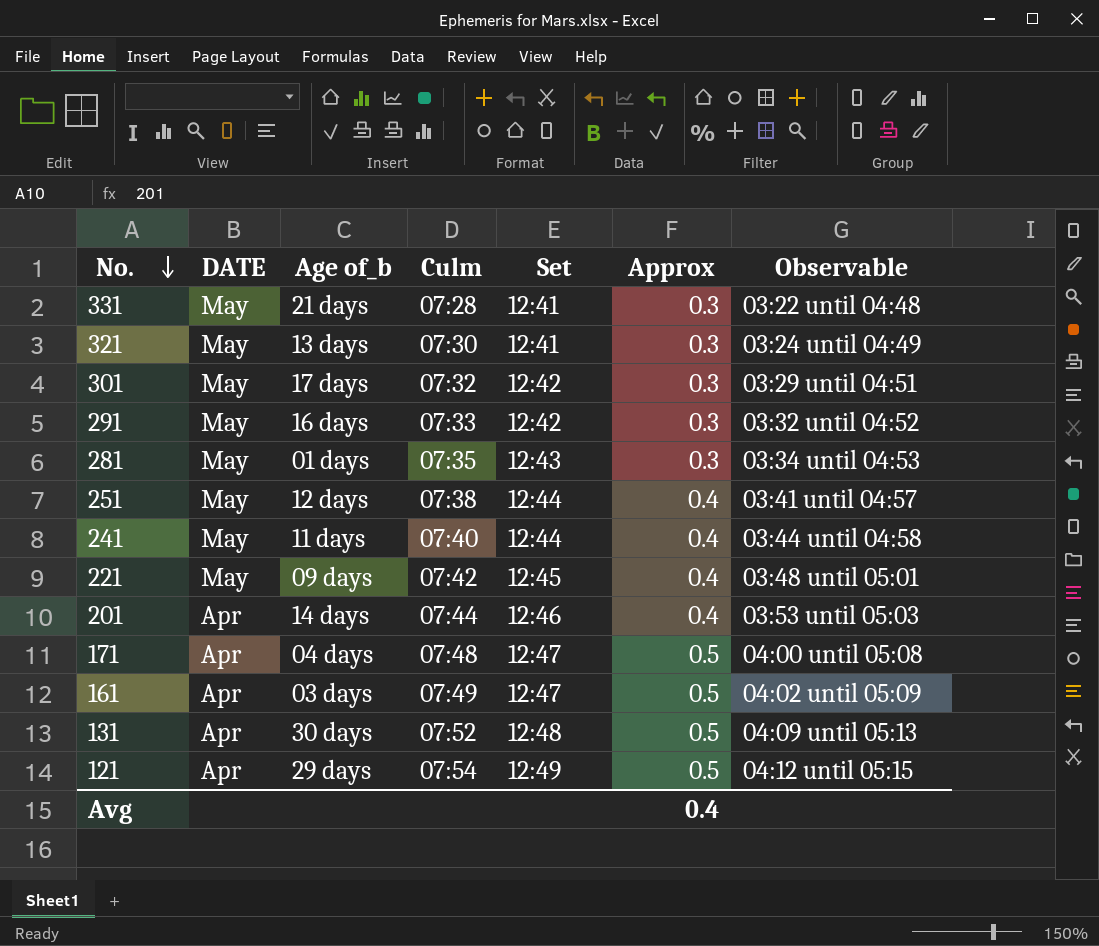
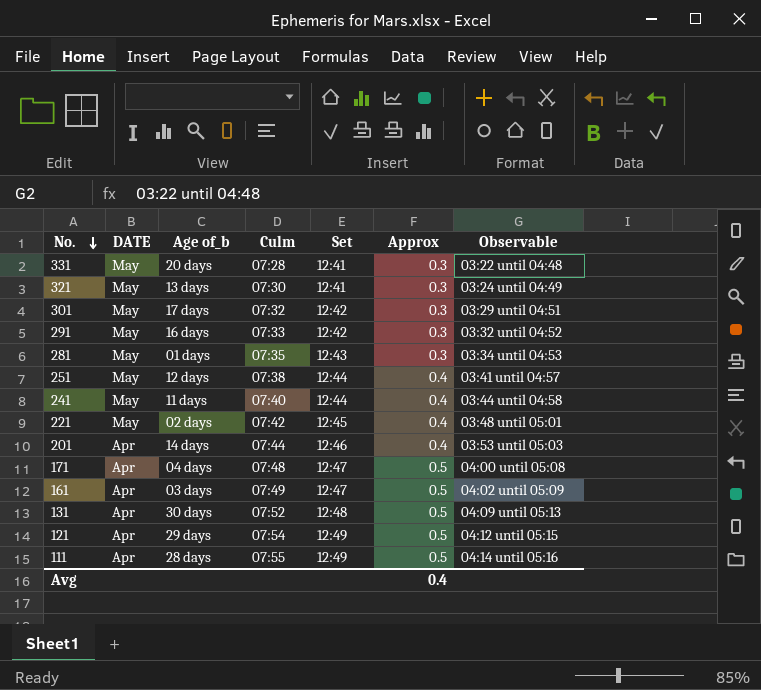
331 | Age of_b: 21 days -> 20 days
221 | Age of_b: 09 days -> 02 days
row 111: none -> Apr | 28 days | 07:55 | 12:49 | 0.5 | 04:14 until 05:16

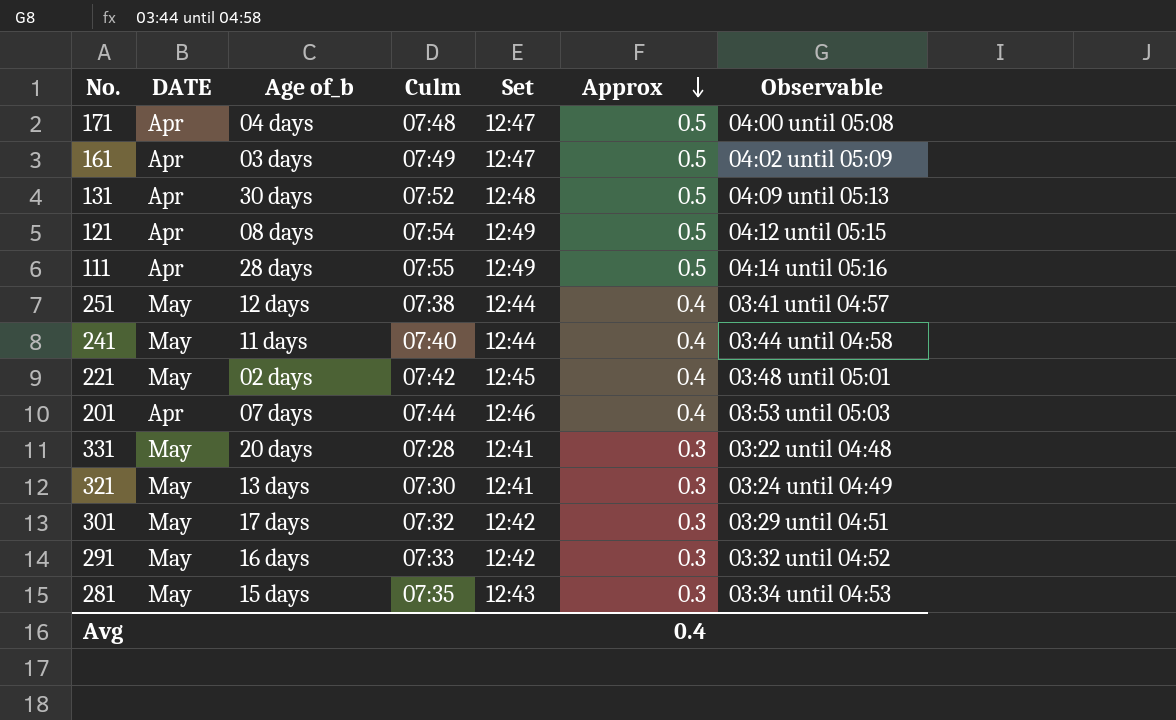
row order: No. descending -> Approx descending
121 | Age of_b: 29 days -> 08 days
201 | Age of_b: 14 days -> 07 days
281 | Age of_b: 01 days -> 15 days

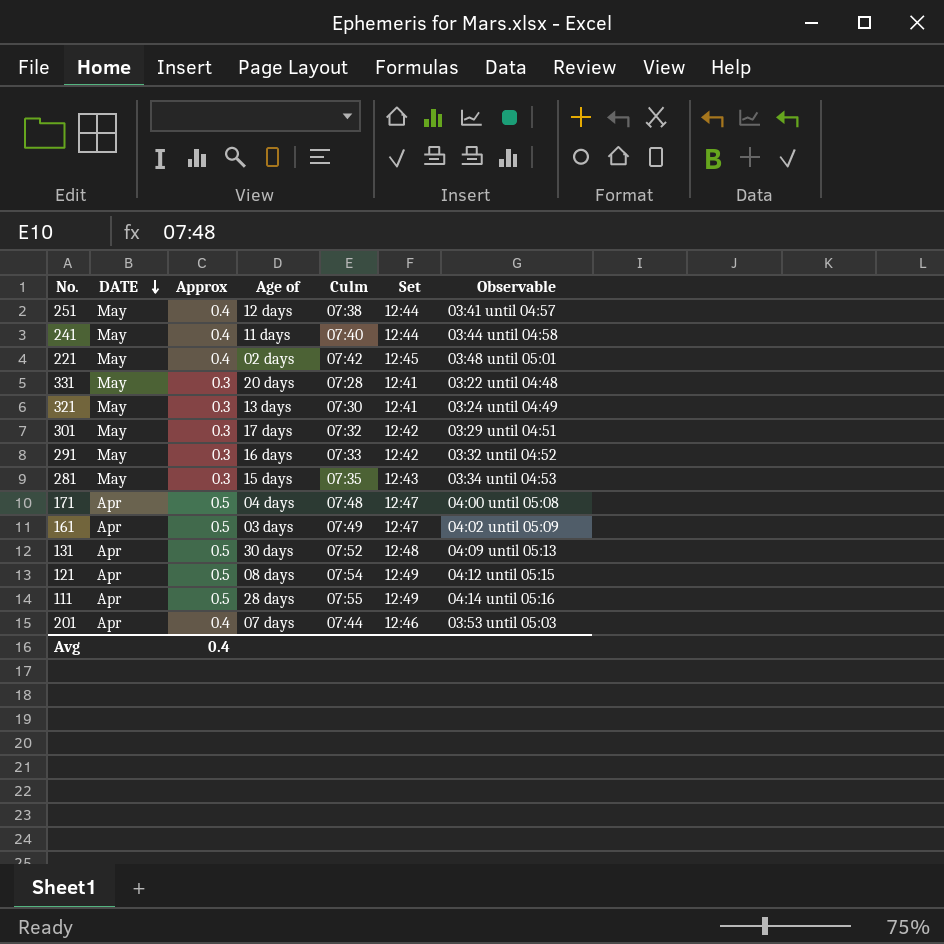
row order: Approx descending -> DATE descending
column Approx | position: 6 -> 3
column name: Age of_b -> Age of

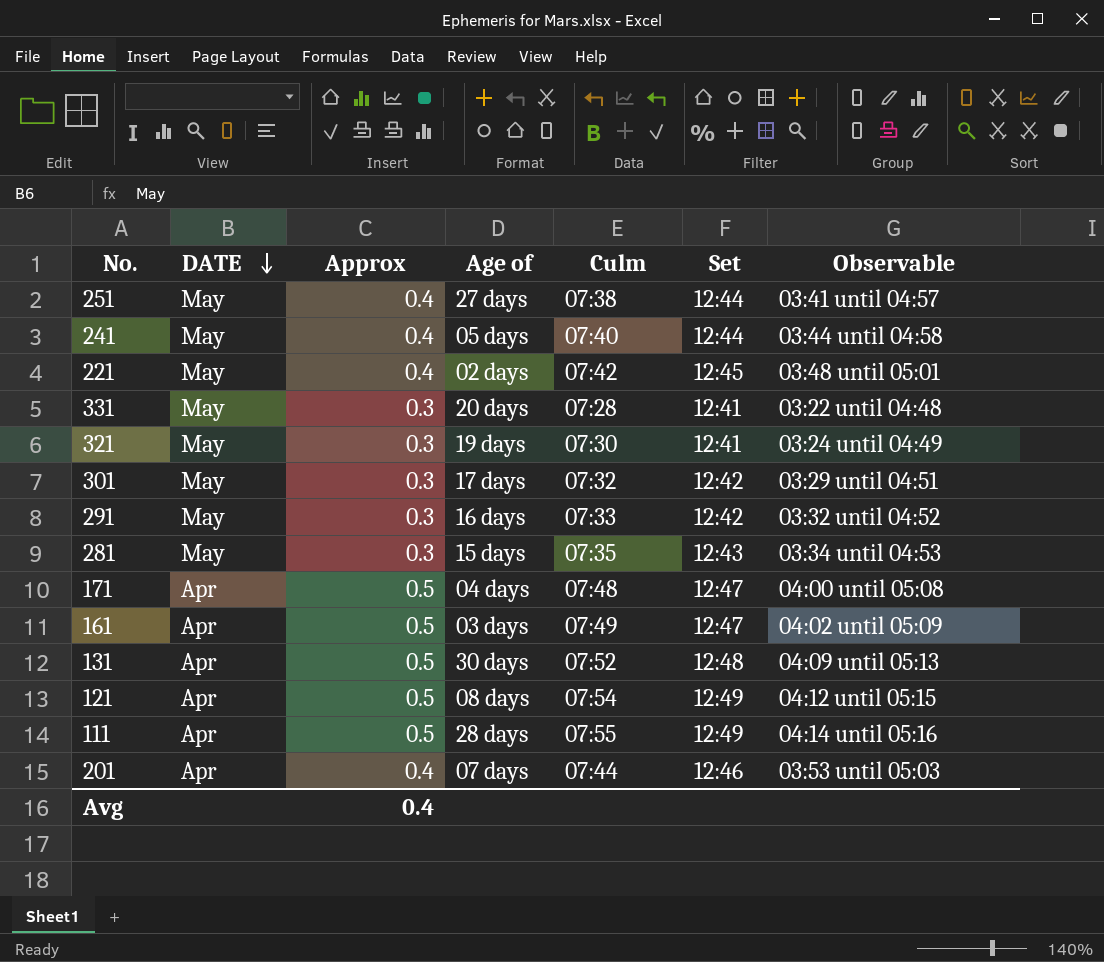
251 | Age of: 12 days -> 27 days
241 | Age of: 11 days -> 05 days
321 | Age of: 13 days -> 19 days

